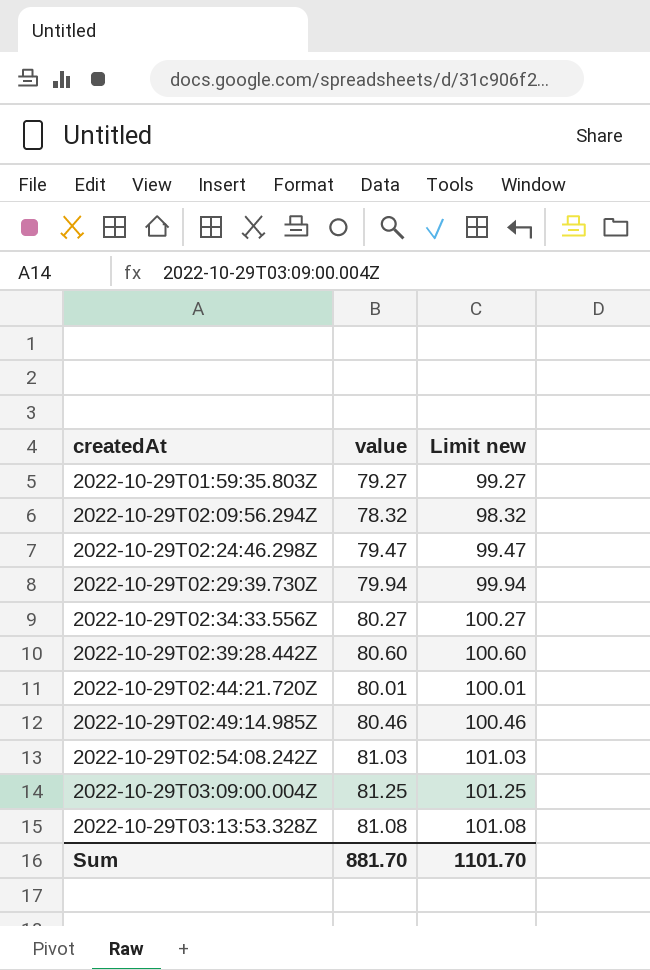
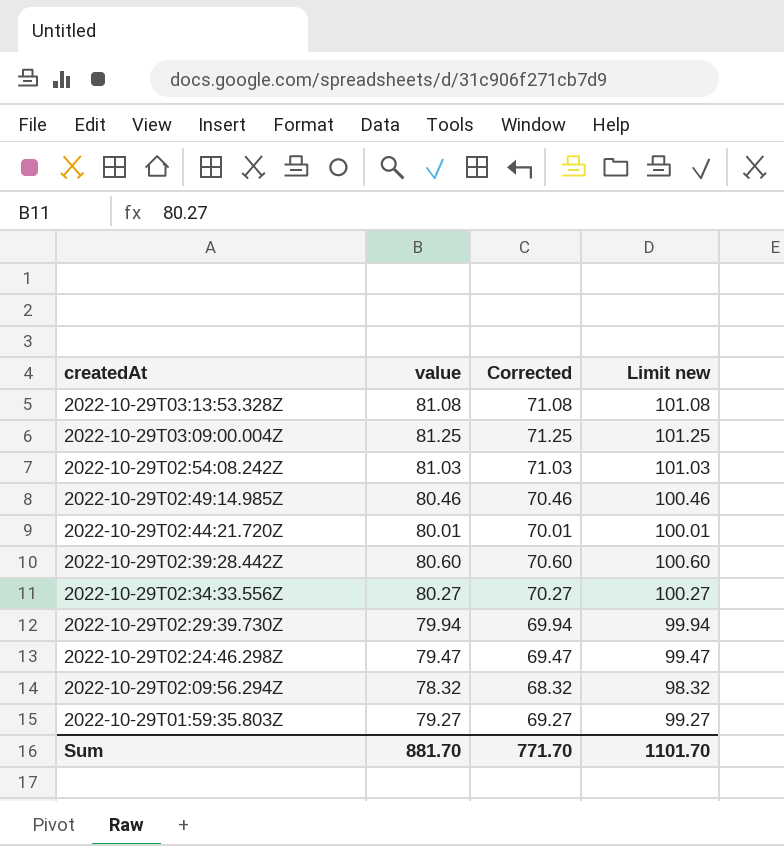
row order: createdAt ascending -> createdAt descending
column Corrected | formula: none -> [value] - 10

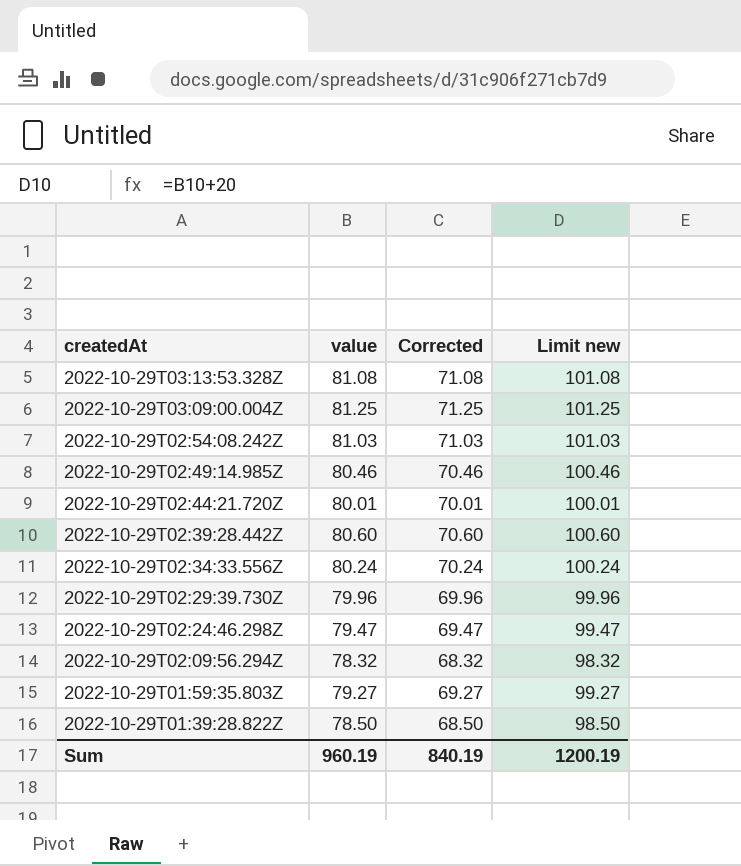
2022-10-29T02:34:33.556Z | value: 80.27 -> 80.24
2022-10-29T02:34:33.556Z | Corrected: 70.27 -> 70.24
2022-10-29T02:34:33.556Z | Limit new: 100.27 -> 100.24
2022-10-29T02:29:39.730Z | value: 79.94 -> 79.96
2022-10-29T02:29:39.730Z | Corrected: 69.94 -> 69.96
2022-10-29T02:29:39.730Z | Limit new: 99.94 -> 99.96
row 2022-10-29T01:39:28.822Z: none -> 78.50 | 68.50 | 98.50
Sum | value: 881.70 -> 960.19
Sum | Corrected: 771.70 -> 840.19
Sum | Limit new: 1101.70 -> 1200.19

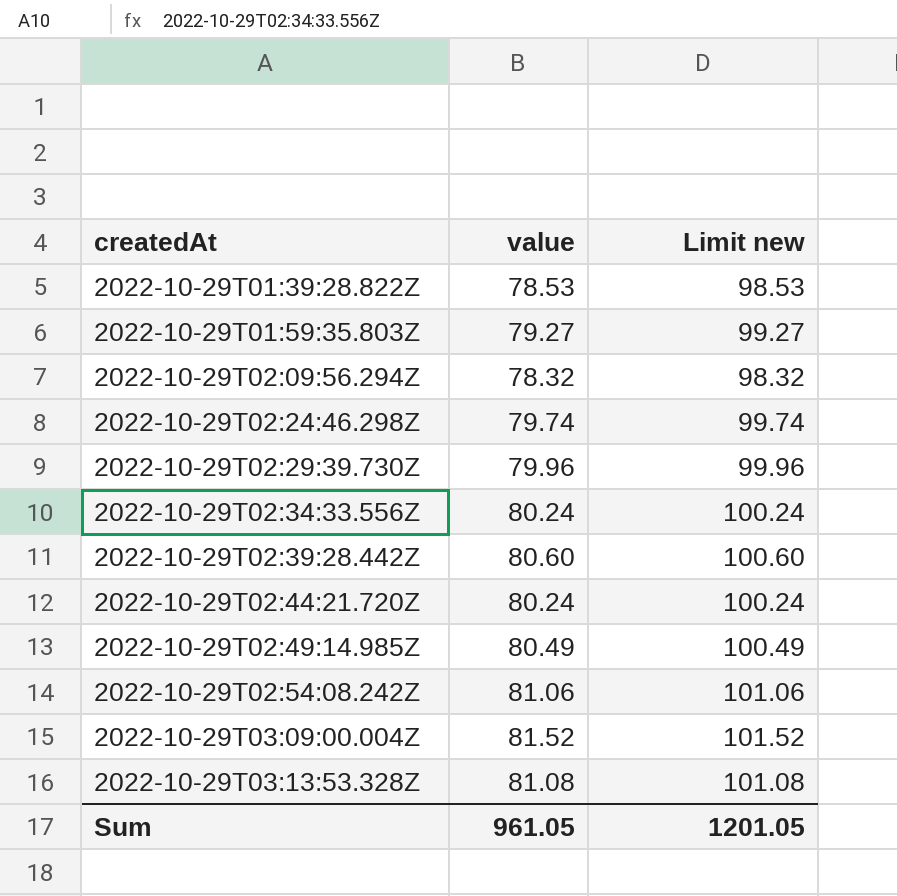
row order: createdAt descending -> createdAt ascending
column Corrected | formula: [value] - 10 -> none
2022-10-29T01:39:28.822Z | value: 78.50 -> 78.53
2022-10-29T01:39:28.822Z | Limit new: 98.50 -> 98.53
2022-10-29T02:24:46.298Z | value: 79.47 -> 79.74
2022-10-29T02:24:46.298Z | Limit new: 99.47 -> 99.74
2022-10-29T02:44:21.720Z | value: 80.01 -> 80.24
2022-10-29T02:44:21.720Z | Limit new: 100.01 -> 100.24
2022-10-29T02:49:14.985Z | value: 80.46 -> 80.49
2022-10-29T02:49:14.985Z | Limit new: 100.46 -> 100.49
2022-10-29T02:54:08.242Z | value: 81.03 -> 81.06
2022-10-29T02:54:08.242Z | Limit new: 101.03 -> 101.06
2022-10-29T03:09:00.004Z | value: 81.25 -> 81.52
2022-10-29T03:09:00.004Z | Limit new: 101.25 -> 101.52
Sum | value: 960.19 -> 961.05
Sum | Limit new: 1200.19 -> 1201.05

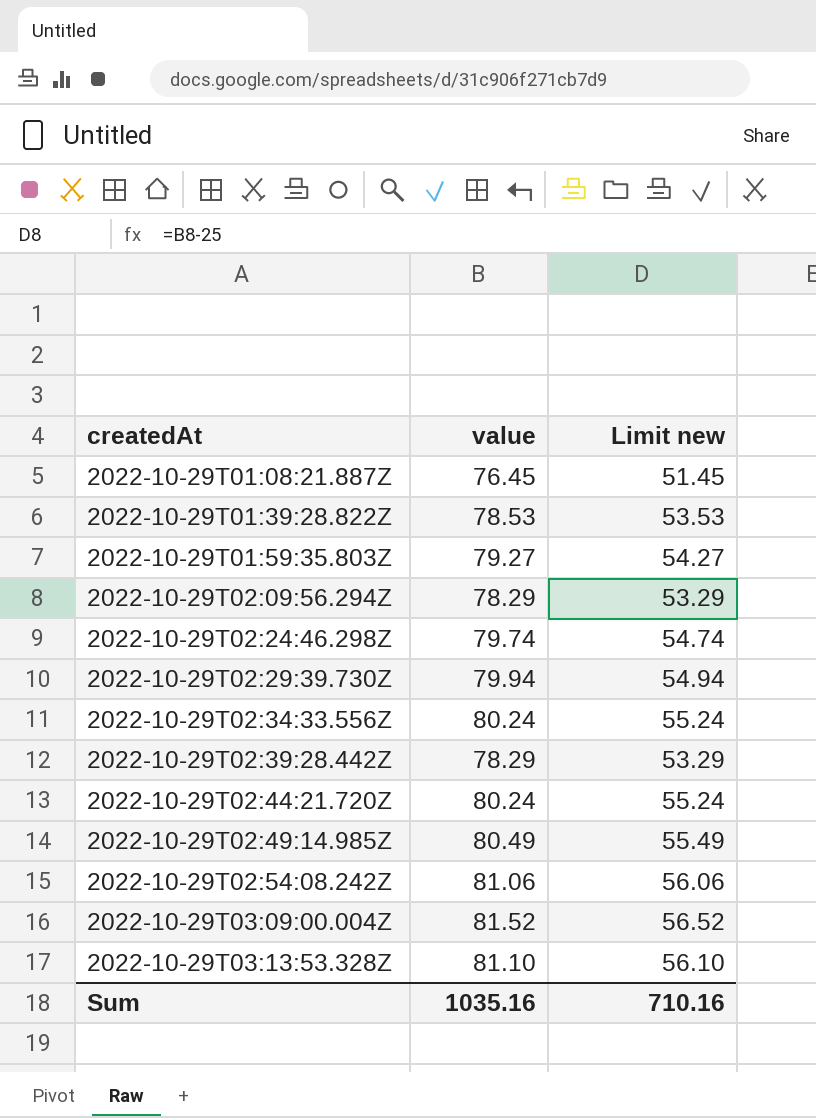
column Limit new | formula: [value] + 20 -> [value] - 25
row 2022-10-29T01:08:21.887Z: none -> 76.45 | 51.45
2022-10-29T02:09:56.294Z | value: 78.32 -> 78.29
2022-10-29T02:29:39.730Z | value: 79.96 -> 79.94
2022-10-29T02:39:28.442Z | value: 80.60 -> 78.29
2022-10-29T03:13:53.328Z | value: 81.08 -> 81.10
Sum | value: 961.05 -> 1035.16
Sum | Limit new: 1201.05 -> 710.16

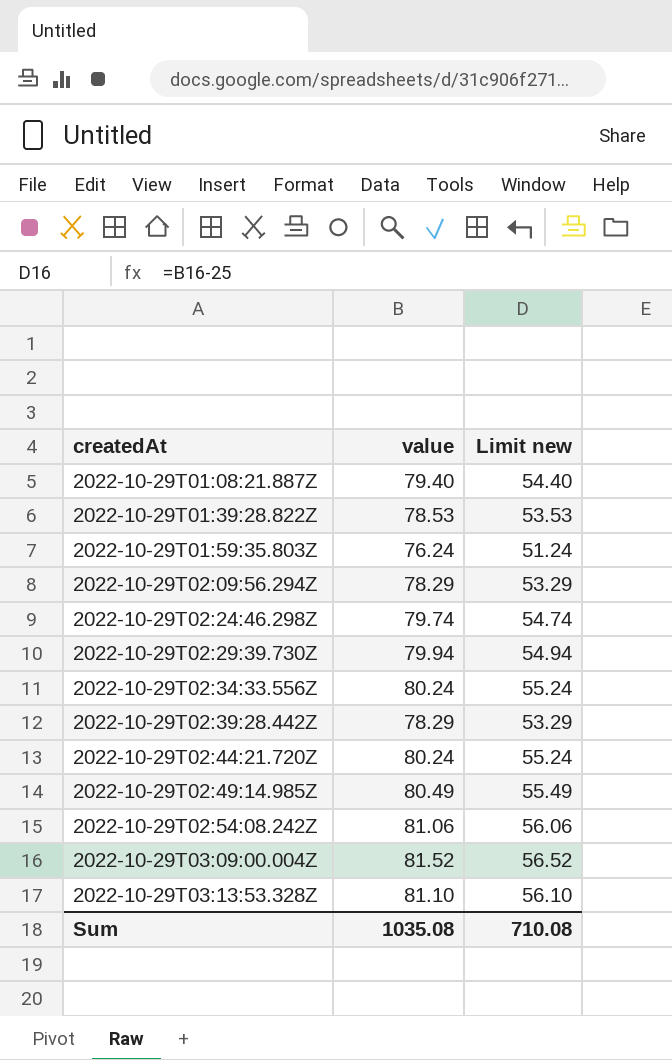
2022-10-29T01:08:21.887Z | value: 76.45 -> 79.40
2022-10-29T01:08:21.887Z | Limit new: 51.45 -> 54.40
2022-10-29T01:59:35.803Z | value: 79.27 -> 76.24
2022-10-29T01:59:35.803Z | Limit new: 54.27 -> 51.24
Sum | value: 1035.16 -> 1035.08
Sum | Limit new: 710.16 -> 710.08

